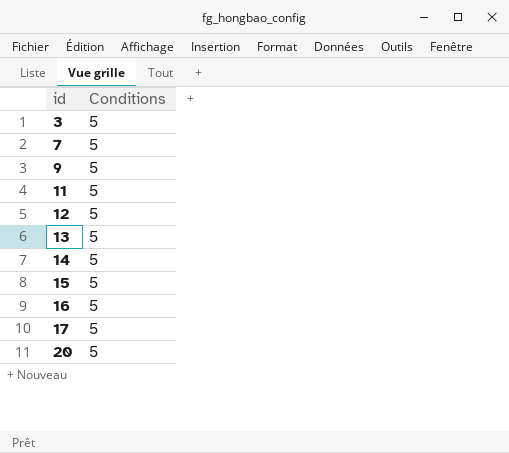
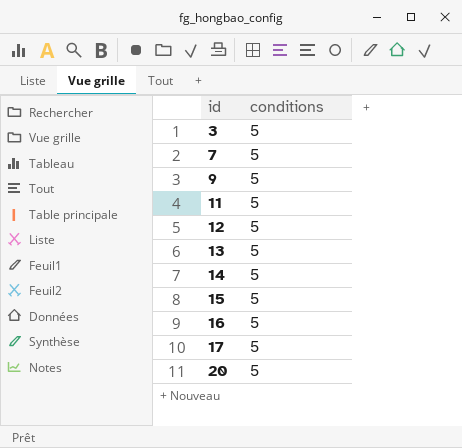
column name: Conditions -> conditions

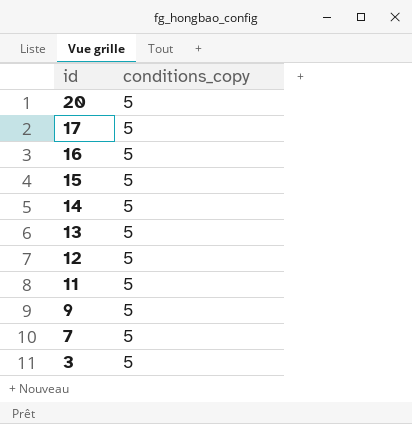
row order: id ascending -> id descending
column name: conditions -> conditions_copy

